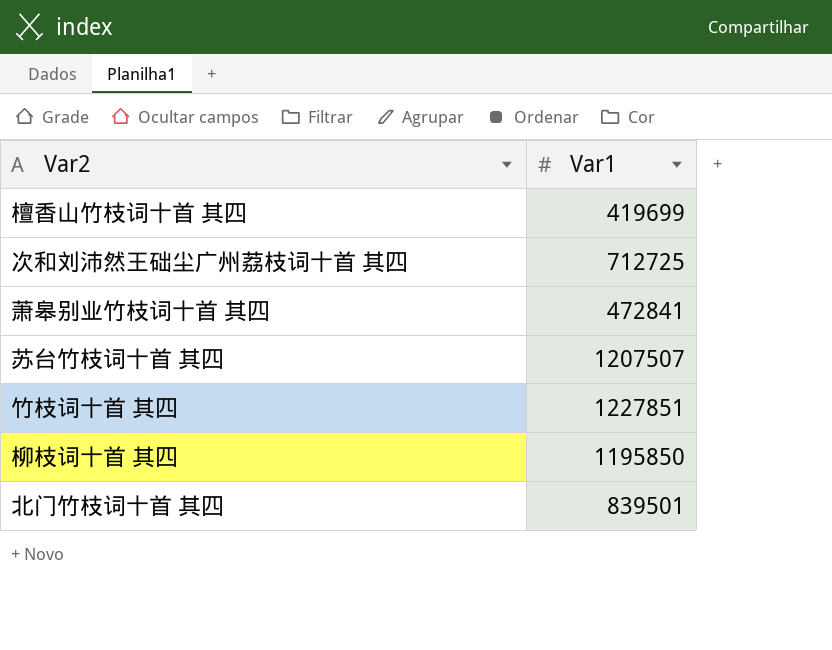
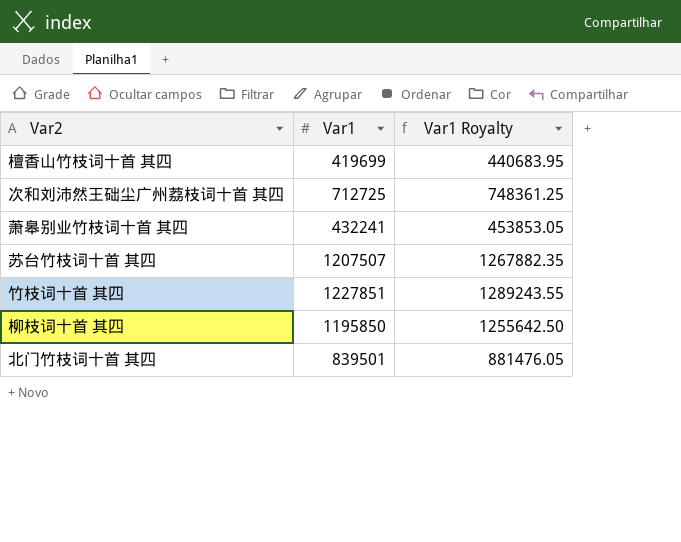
column Var1 Royalty | formula: none -> [Var1] * 1.05
萧皋别业竹枝词十首 其四 | Var1: 472841 -> 432241

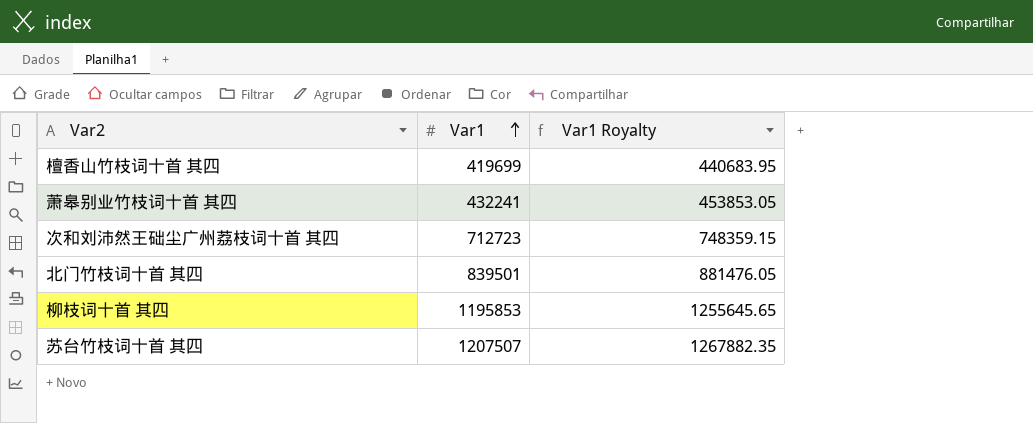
row order: none -> Var1 ascending
row 竹枝词十首 其四: 1227851 | 1289243.55 -> none
次和刘沛然王础尘广州荔枝词十首 其四 | Var1: 712725 -> 712723
次和刘沛然王础尘广州荔枝词十首 其四 | Var1 Royalty: 748361.25 -> 748359.15
柳枝词十首 其四 | Var1: 1195850 -> 1195853
柳枝词十首 其四 | Var1 Royalty: 1255642.50 -> 1255645.65

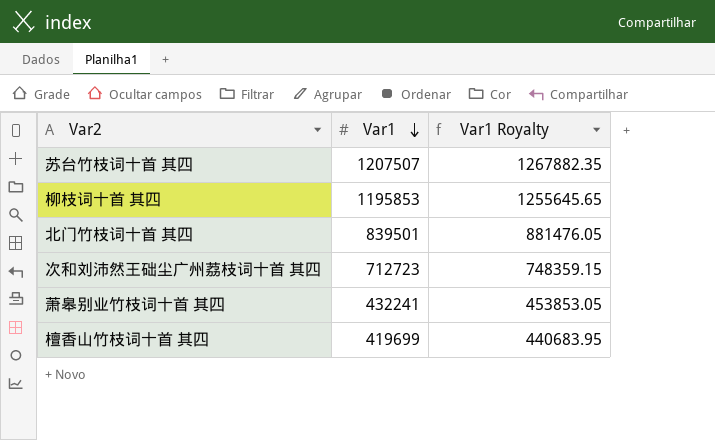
row order: Var1 ascending -> Var1 descending

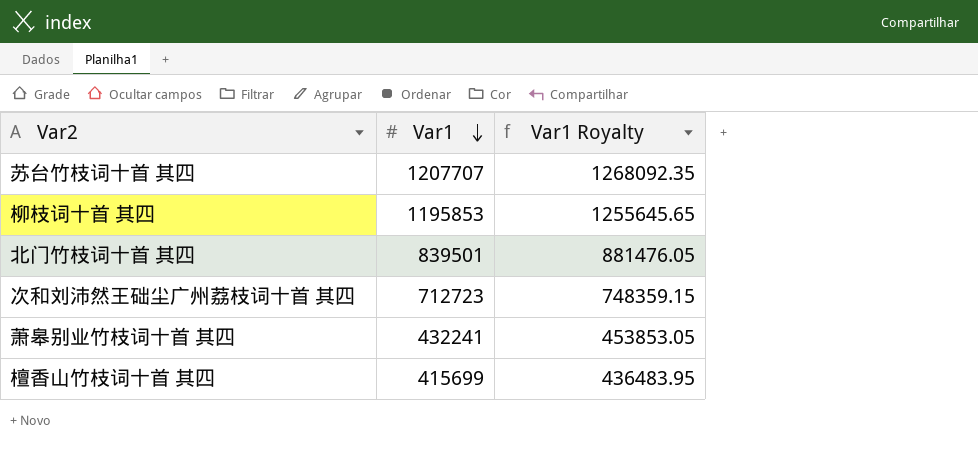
苏台竹枝词十首 其四 | Var1: 1207507 -> 1207707
苏台竹枝词十首 其四 | Var1 Royalty: 1267882.35 -> 1268092.35
檀香山竹枝词十首 其四 | Var1: 419699 -> 415699
檀香山竹枝词十首 其四 | Var1 Royalty: 440683.95 -> 436483.95

